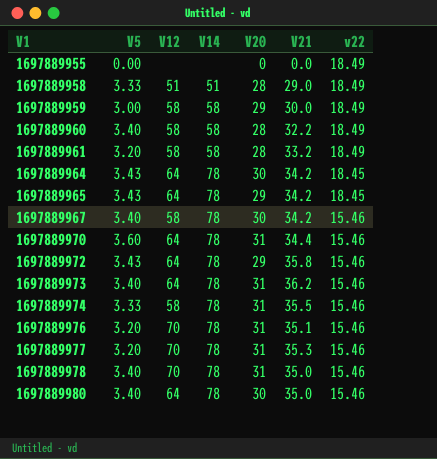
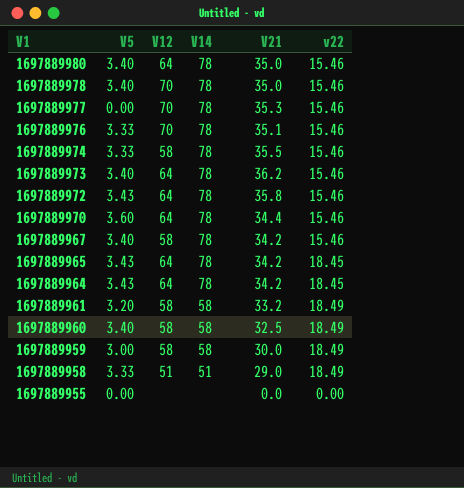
row order: V1 ascending -> V1 descending
column V20 | position: 5 -> none
1697889977 | V5: 3.20 -> 0.00
1697889976 | V5: 3.20 -> 3.33
1697889960 | V21: 32.2 -> 32.5
1697889955 | v22: 18.49 -> 0.00

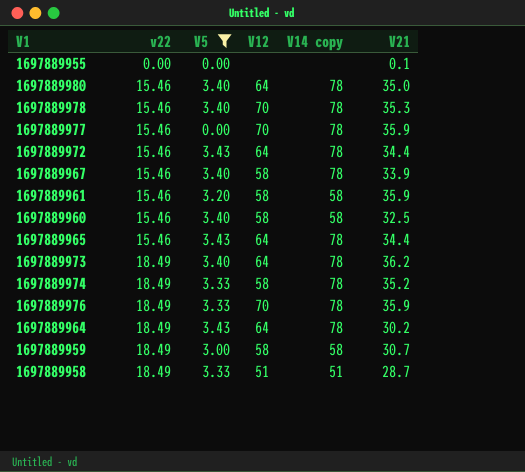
filter: none -> V5 != 3.60
row order: V1 descending -> v22 ascending
column v22 | position: 6 -> 2
column name: V14 -> V14 copy
1697889955 | V21: 0.0 -> 0.1
1697889978 | V21: 35.0 -> 35.3
1697889977 | V21: 35.3 -> 35.9
1697889972 | V21: 35.8 -> 34.4
1697889967 | V21: 34.2 -> 33.9
1697889961 | v22: 18.49 -> 15.46
1697889961 | V21: 33.2 -> 35.9
1697889960 | v22: 18.49 -> 15.46
1697889965 | v22: 18.45 -> 15.46
1697889965 | V21: 34.2 -> 34.4
1697889973 | v22: 15.46 -> 18.49
1697889974 | v22: 15.46 -> 18.49
1697889974 | V21: 35.5 -> 35.2
1697889976 | v22: 15.46 -> 18.49
1697889976 | V21: 35.1 -> 35.9
1697889964 | v22: 18.45 -> 18.49
1697889964 | V21: 34.2 -> 30.2
1697889959 | V21: 30.0 -> 30.7
1697889958 | V21: 29.0 -> 28.7

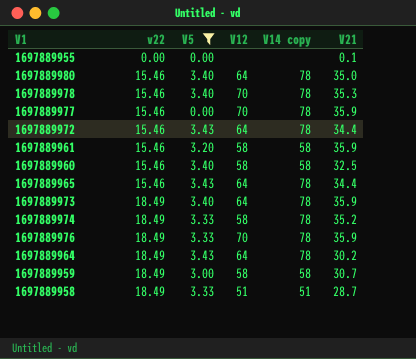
row 1697889967: 15.46 | 3.40 | 58 | 78 | 33.9 -> none
1697889973 | V21: 36.2 -> 35.9

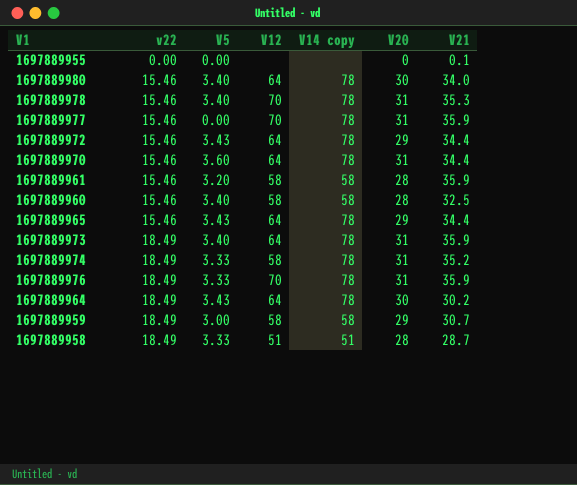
filter: V5 != 3.60 -> none
column V20 | position: none -> 6
1697889980 | V21: 35.0 -> 34.0

